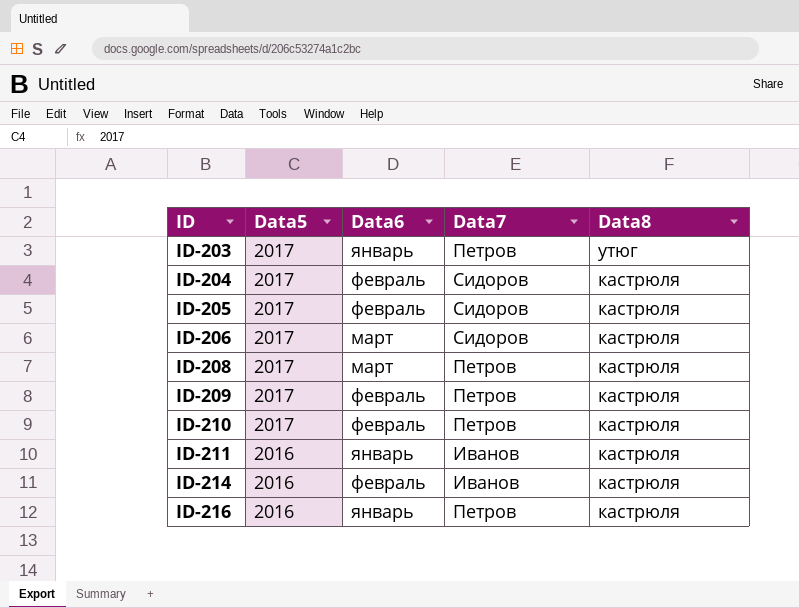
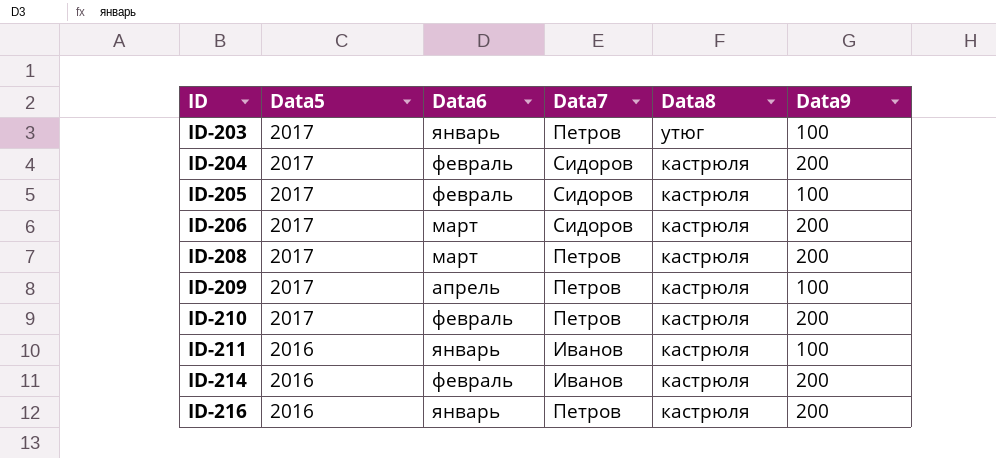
column Data9 | position: none -> 6
ID-209 | Data6: февраль -> апрель

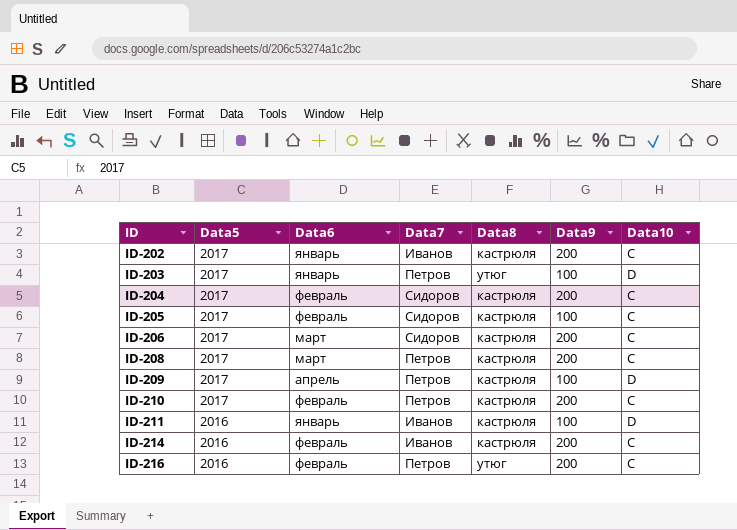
column Data10 | position: none -> 7
row ID-202: none -> 2017 | январь | Иванов | кастрюля | 200 | C
ID-216 | Data6: январь -> февраль
ID-216 | Data8: кастрюля -> утюг

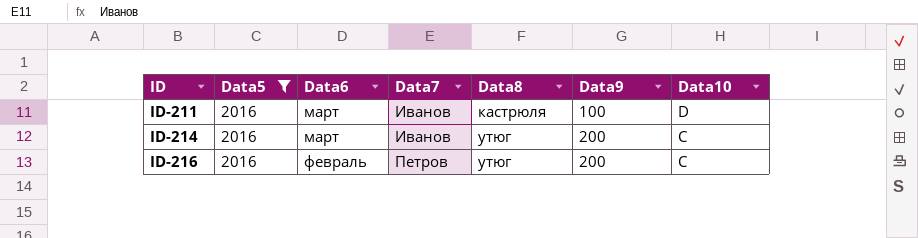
filter: none -> Data5 = 2016
ID-211 | Data6: январь -> март
ID-214 | Data6: февраль -> март
ID-214 | Data8: кастрюля -> утюг

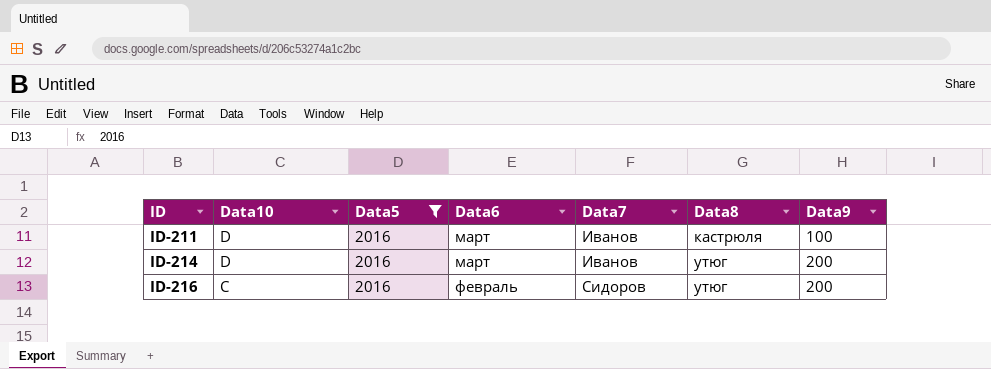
column Data10 | position: 7 -> 2
ID-214 | Data10: C -> D
ID-216 | Data7: Петров -> Сидоров

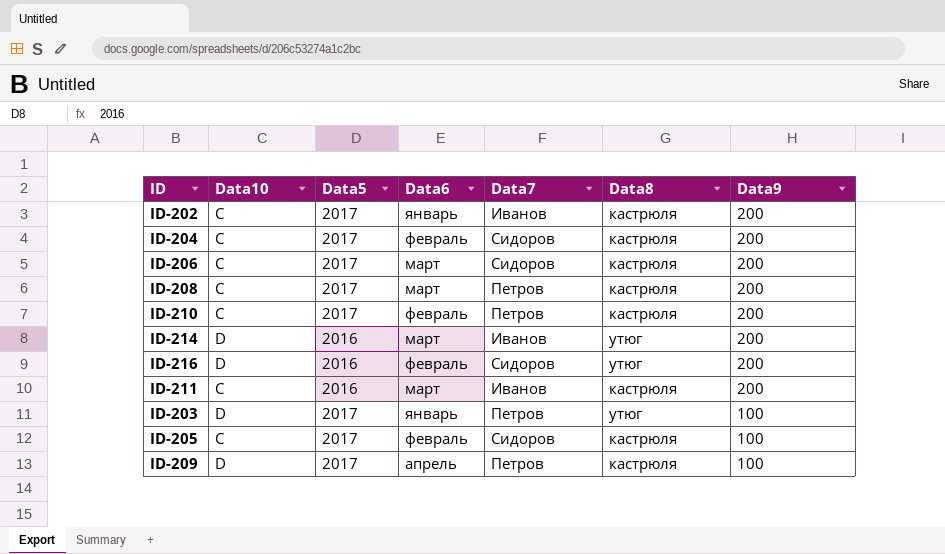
filter: Data5 = 2016 -> none
row order: ID ascending -> Data9 descending
ID-216 | Data10: C -> D
ID-211 | Data10: D -> C
ID-211 | Data9: 100 -> 200

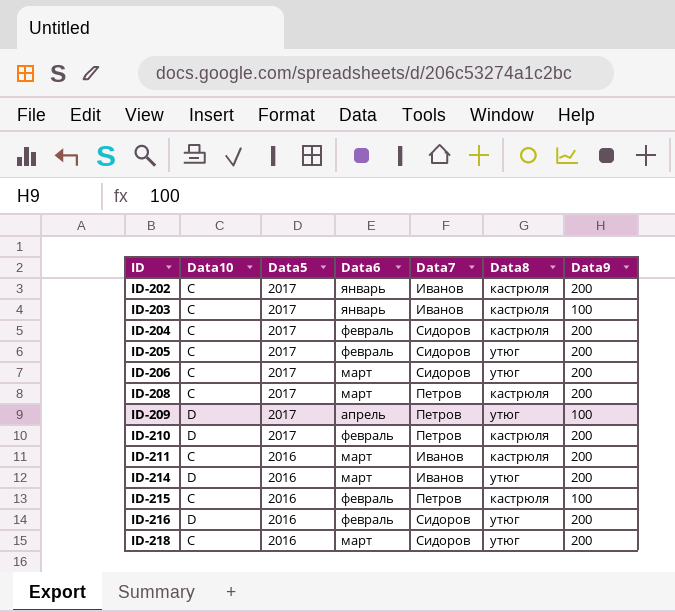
row order: Data9 descending -> ID ascending
ID-203 | Data10: D -> C
ID-203 | Data7: Петров -> Иванов
ID-203 | Data8: утюг -> кастрюля
ID-205 | Data8: кастрюля -> утюг
ID-205 | Data9: 100 -> 200
ID-206 | Data8: кастрюля -> утюг
ID-209 | Data8: кастрюля -> утюг
ID-210 | Data10: C -> D
row ID-215: none -> C | 2016 | февраль | Петров | кастрюля | 100
row ID-218: none -> C | 2016 | март | Сидоров | утюг | 200

